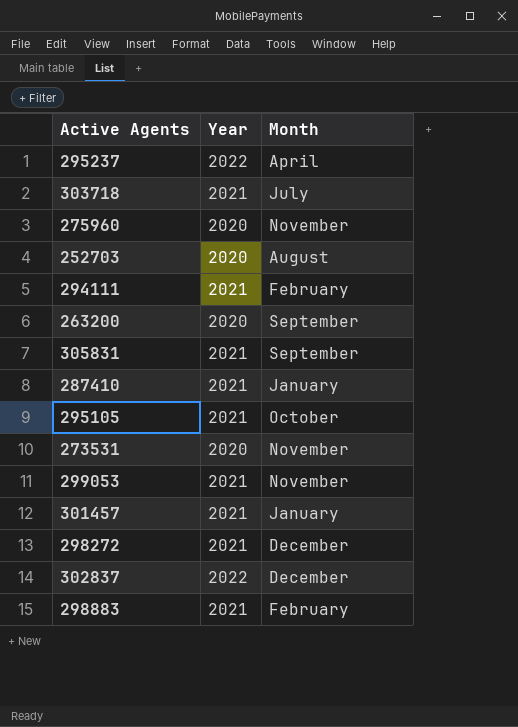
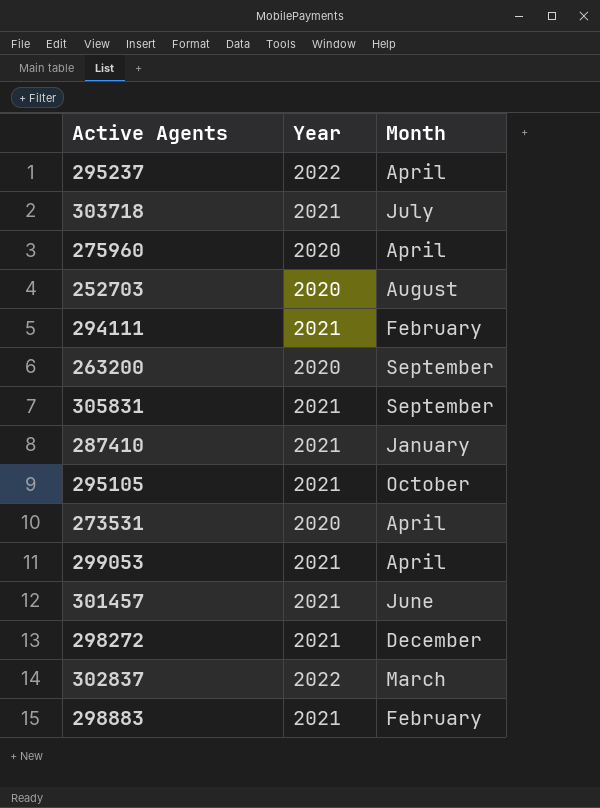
275960 | Month: November -> April
273531 | Month: November -> April
299053 | Month: November -> April
301457 | Month: January -> June
302837 | Month: December -> March

